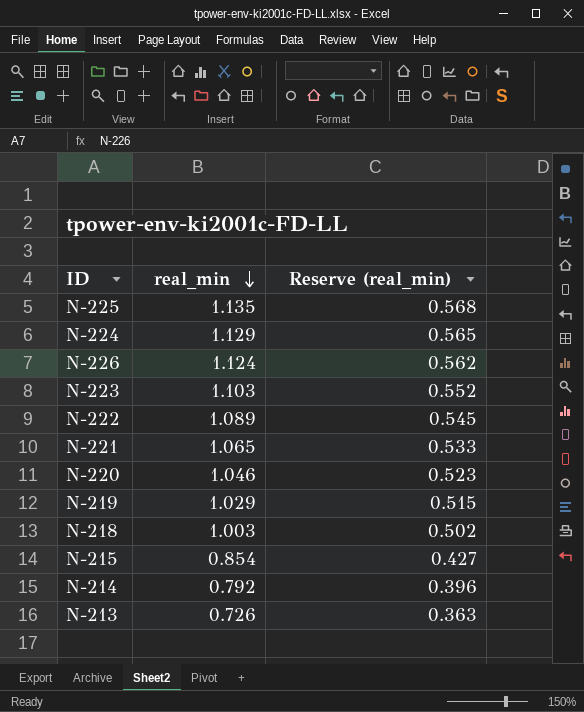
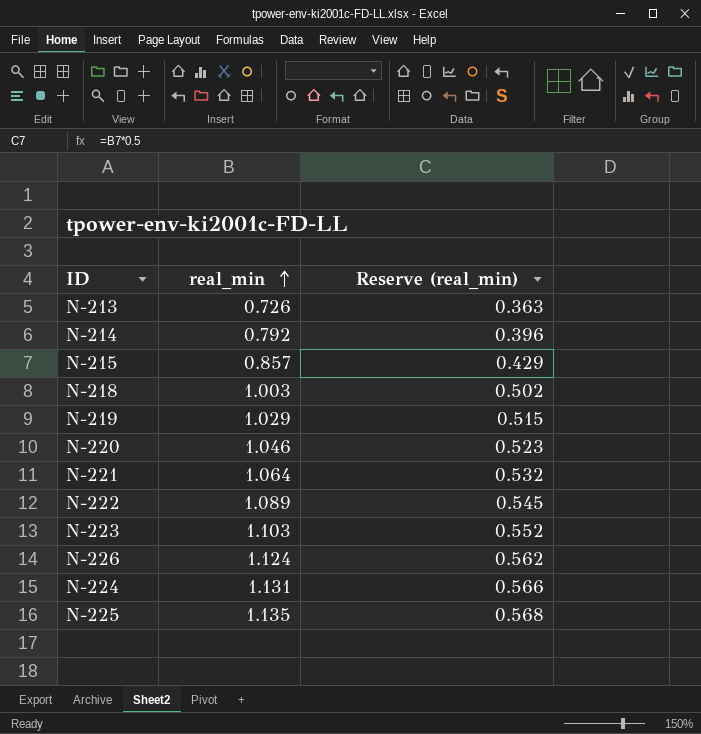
row order: real_min descending -> real_min ascending
N-215 | real_min: 0.854 -> 0.857
N-215 | Reserve (real_min): 0.427 -> 0.429
N-221 | real_min: 1.065 -> 1.064
N-221 | Reserve (real_min): 0.533 -> 0.532
N-224 | real_min: 1.129 -> 1.131
N-224 | Reserve (real_min): 0.565 -> 0.566

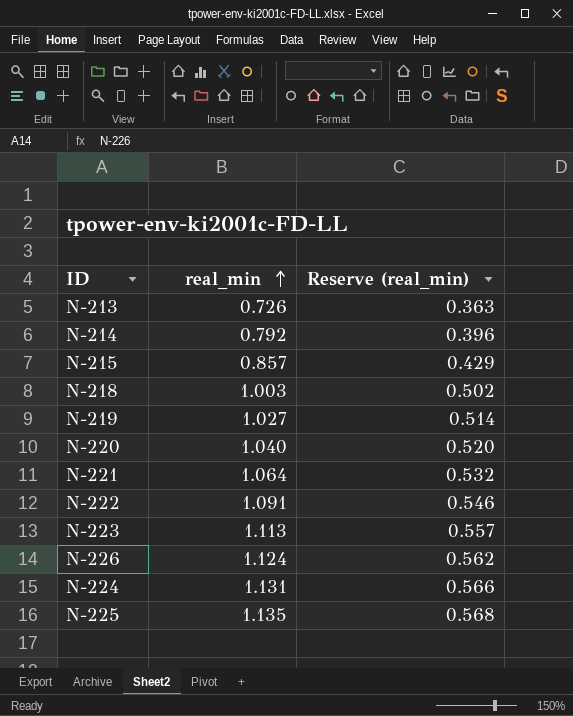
N-219 | real_min: 1.029 -> 1.027
N-219 | Reserve (real_min): 0.515 -> 0.514
N-220 | real_min: 1.046 -> 1.040
N-220 | Reserve (real_min): 0.523 -> 0.520
N-222 | real_min: 1.089 -> 1.091
N-222 | Reserve (real_min): 0.545 -> 0.546
N-223 | real_min: 1.103 -> 1.113
N-223 | Reserve (real_min): 0.552 -> 0.557

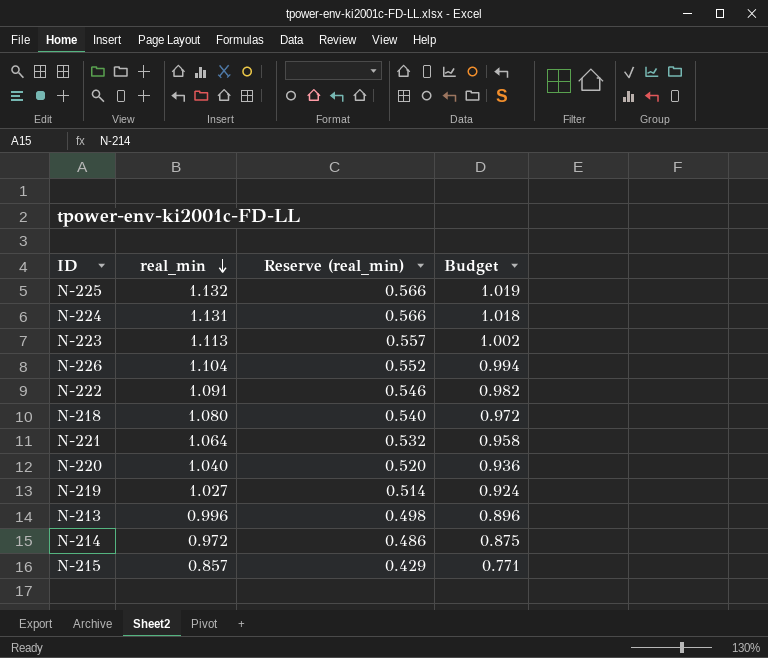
row order: real_min ascending -> real_min descending
column Budget | formula: none -> [real_min] * 0.9
N-225 | real_min: 1.135 -> 1.132
N-225 | Reserve (real_min): 0.568 -> 0.566
N-226 | real_min: 1.124 -> 1.104
N-226 | Reserve (real_min): 0.562 -> 0.552
N-218 | real_min: 1.003 -> 1.080
N-218 | Reserve (real_min): 0.502 -> 0.540
N-213 | real_min: 0.726 -> 0.996
N-213 | Reserve (real_min): 0.363 -> 0.498
N-214 | real_min: 0.792 -> 0.972
N-214 | Reserve (real_min): 0.396 -> 0.486

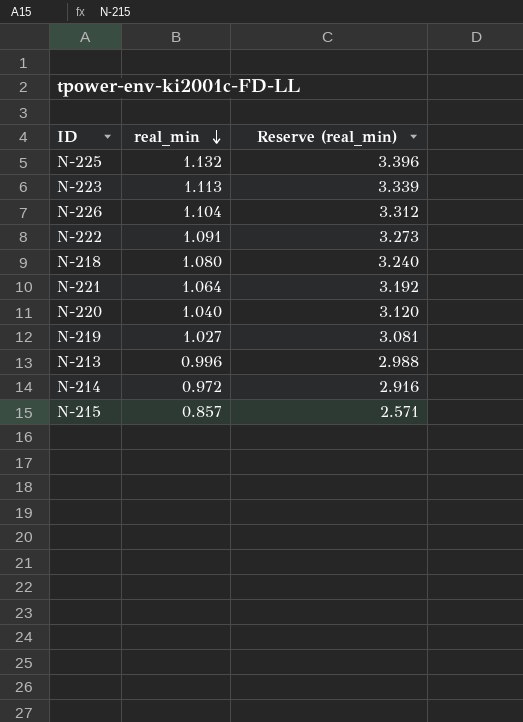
column Budget | formula: [real_min] * 0.9 -> none
column Reserve (real_min) | formula: [real_min] * 0.5 -> [real_min] * 3
row N-224: 1.131 | 0.566 | 1.018 -> none

